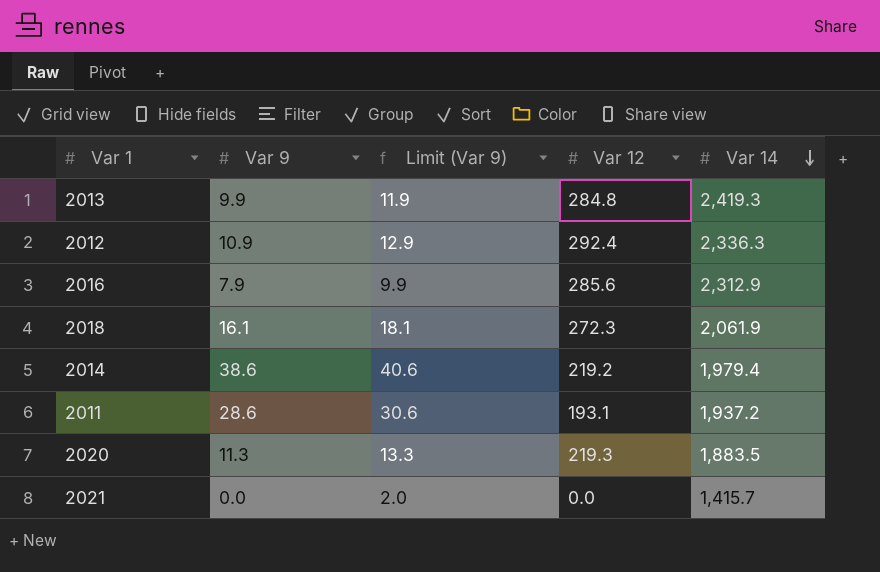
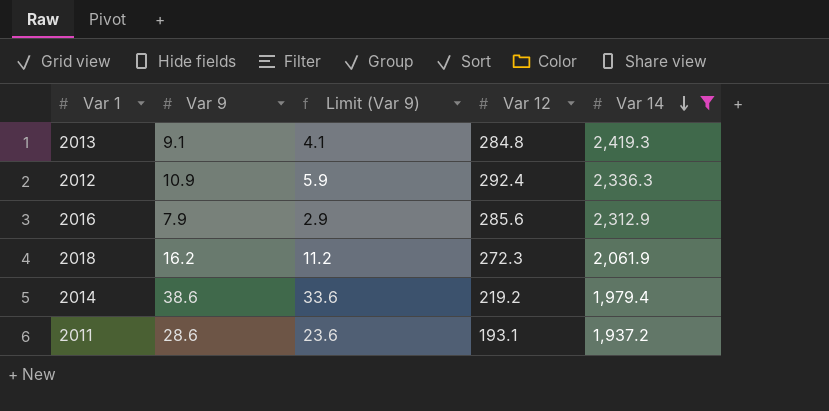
filter: none -> Var 14 >= 1,937.2
column Limit (Var 9) | formula: [Var 9] + 2 -> [Var 9] - 5
2013 | Var 9: 9.9 -> 9.1
2018 | Var 9: 16.1 -> 16.2

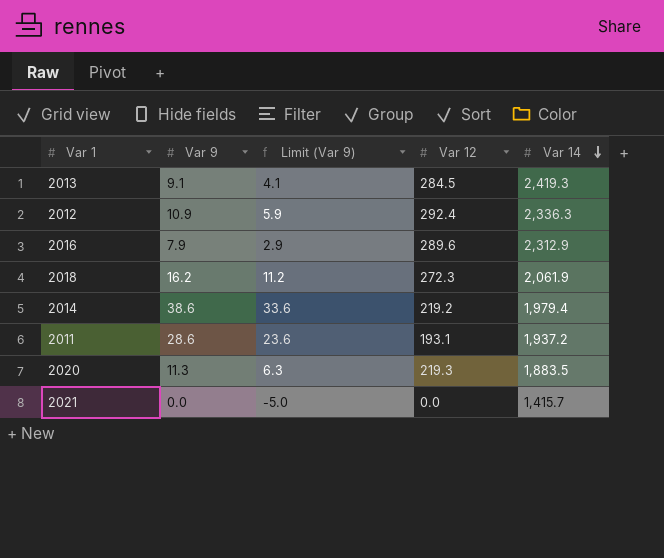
filter: Var 14 >= 1,937.2 -> none
2013 | Var 12: 284.8 -> 284.5
2016 | Var 12: 285.6 -> 289.6

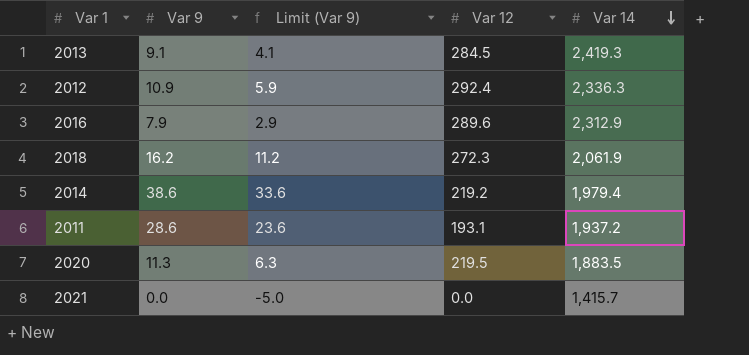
2020 | Var 12: 219.3 -> 219.5

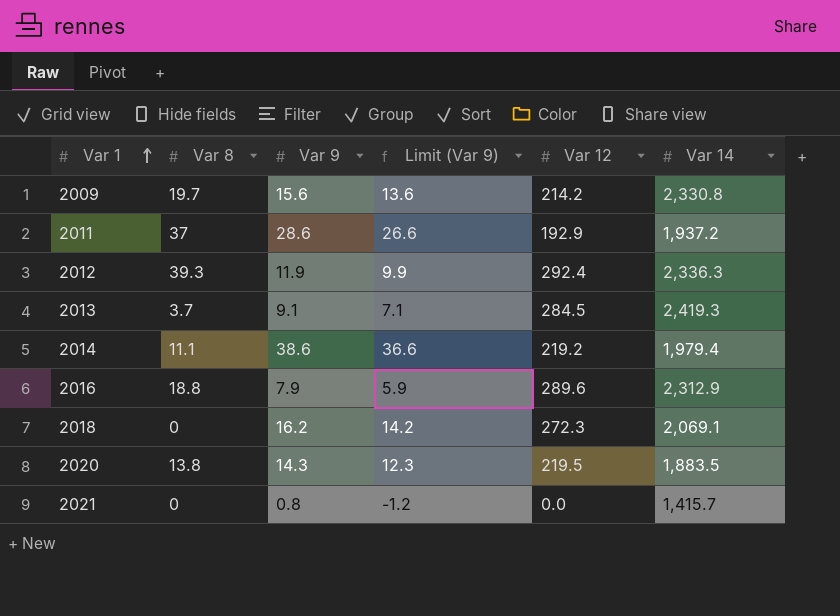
row order: Var 14 descending -> Var 1 ascending
column Var 8 | position: none -> 2
column Limit (Var 9) | formula: [Var 9] - 5 -> [Var 9] - 2
row 2009: none -> 19.7 | 15.6 | 13.6 | 214.2 | 2,330.8
2011 | Var 12: 193.1 -> 192.9
2012 | Var 9: 10.9 -> 11.9
2018 | Var 14: 2,061.9 -> 2,069.1
2020 | Var 9: 11.3 -> 14.3
2021 | Var 9: 0.0 -> 0.8

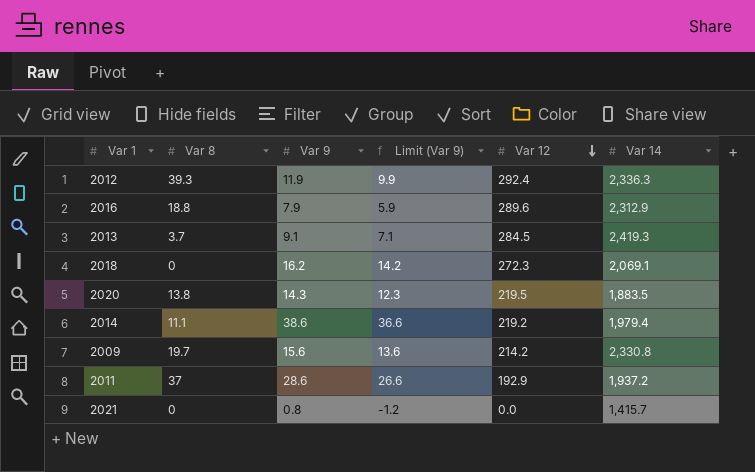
row order: Var 1 ascending -> Var 12 descending

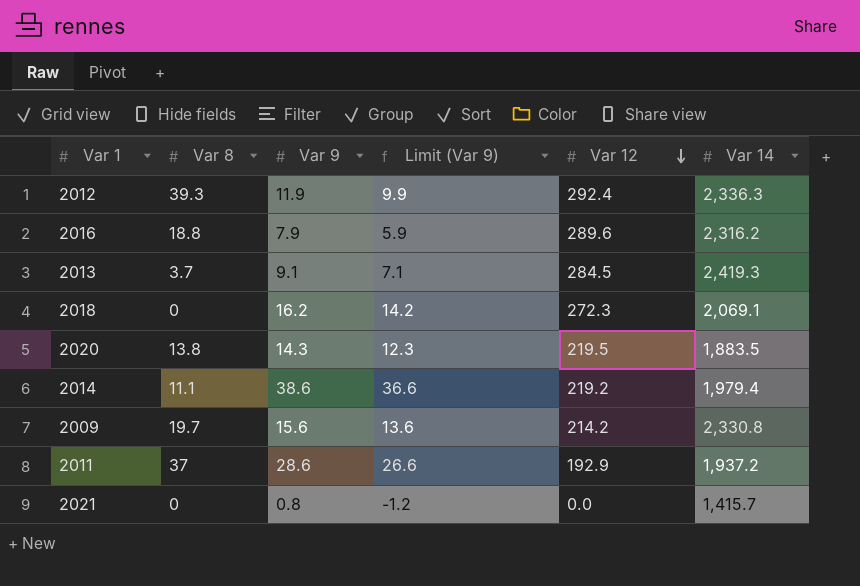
2016 | Var 14: 2,312.9 -> 2,316.2

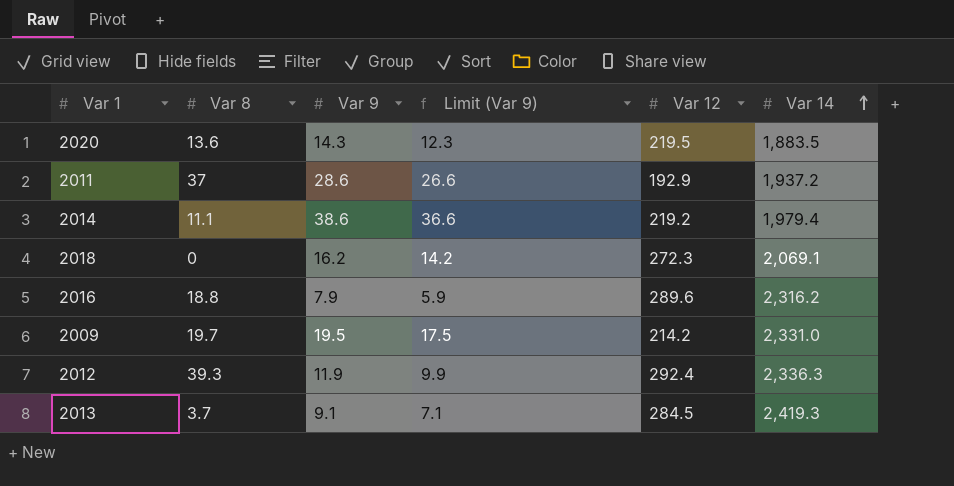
row order: Var 12 descending -> Var 14 ascending
row 2021: 0 | 0.8 | -1.2 | 0.0 | 1,415.7 -> none
2020 | Var 8: 13.8 -> 13.6
2009 | Var 9: 15.6 -> 19.5
2009 | Limit (Var 9): 13.6 -> 17.5
2009 | Var 14: 2,330.8 -> 2,331.0

